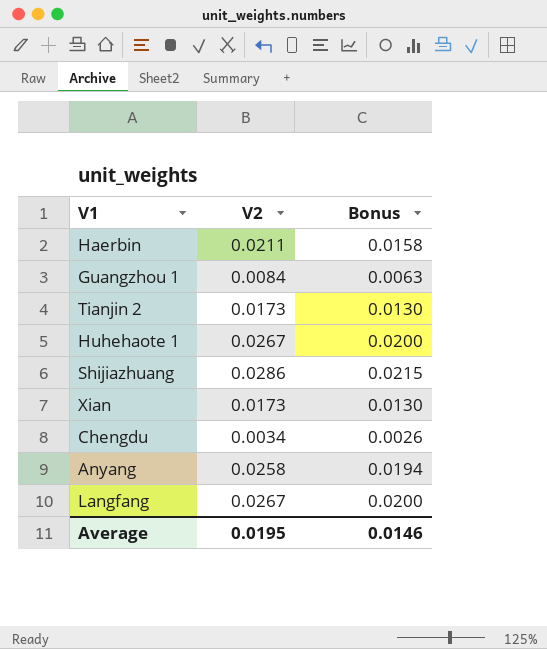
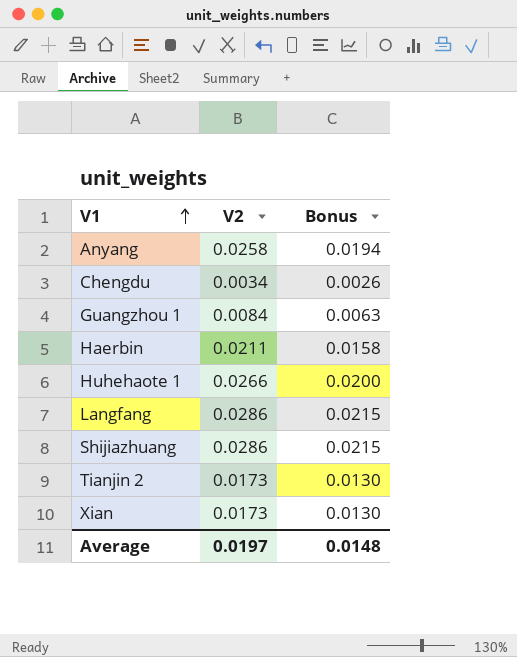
row order: none -> V1 ascending
Huhehaote 1 | V2: 0.0267 -> 0.0266
Langfang | V2: 0.0267 -> 0.0286
Langfang | Bonus: 0.0200 -> 0.0215
Average | V2: 0.0195 -> 0.0197
Average | Bonus: 0.0146 -> 0.0148

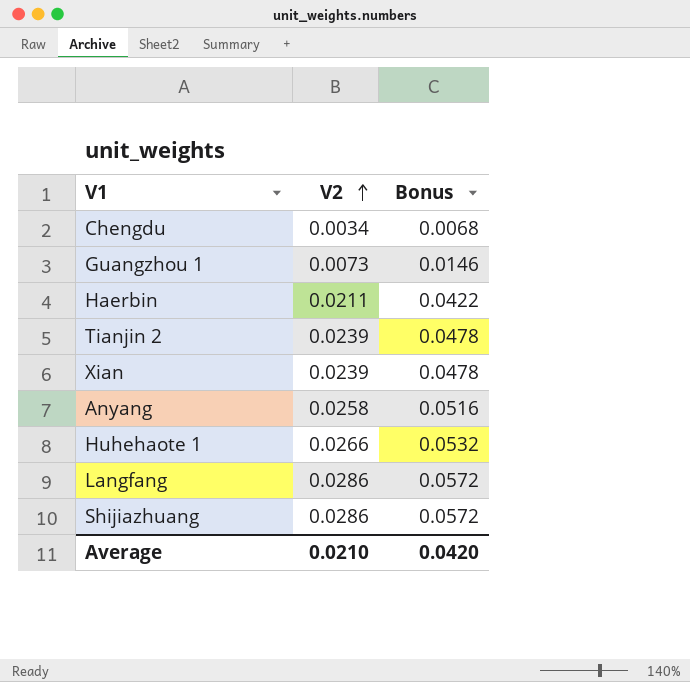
row order: V1 ascending -> V2 ascending
column Bonus | formula: [V2] * 0.75 -> [V2] * 2
Guangzhou 1 | V2: 0.0084 -> 0.0073
Tianjin 2 | V2: 0.0173 -> 0.0239
Xian | V2: 0.0173 -> 0.0239
Average | V2: 0.0197 -> 0.0210
Average | Bonus: 0.0148 -> 0.0420

